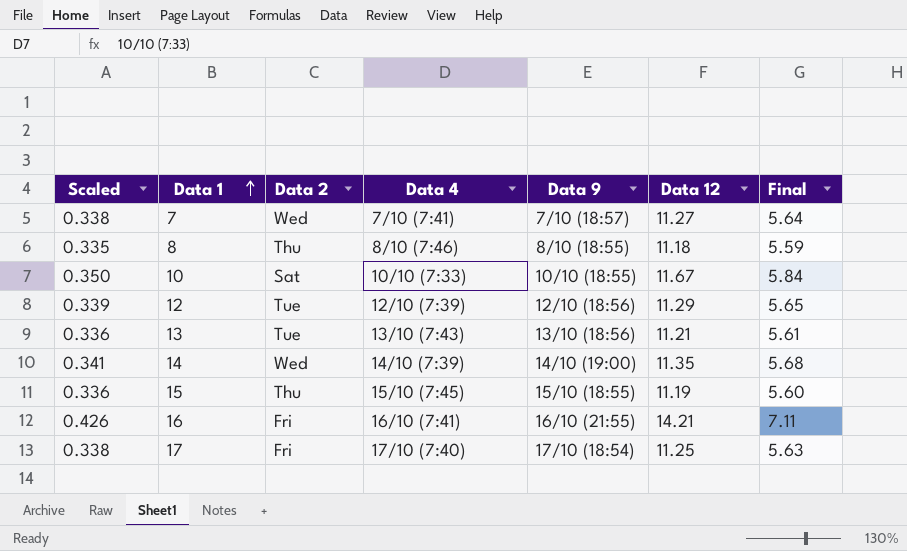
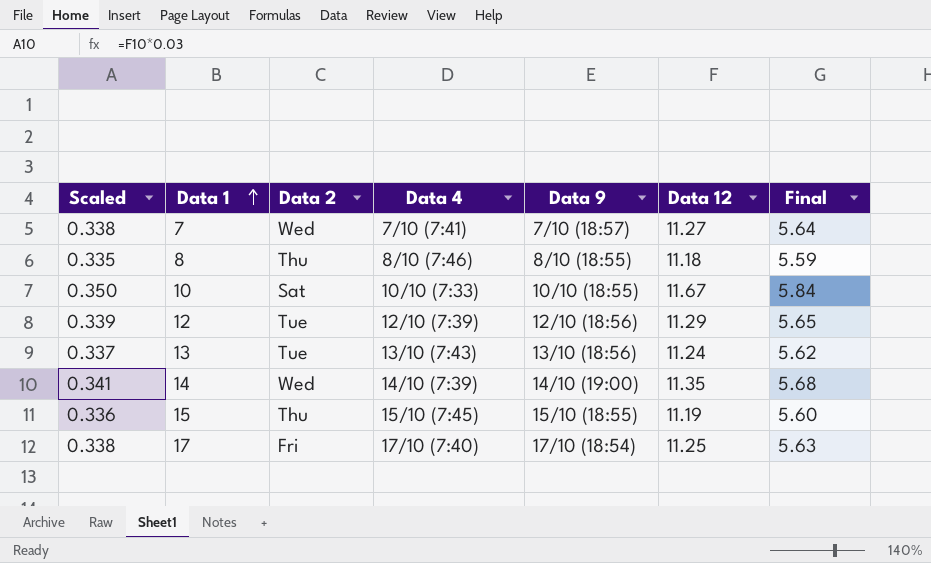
row 16: 0.426 | Fri | 16/10 (7:41) | 16/10 (21:55) | 14.21 | 7.11 -> none
13 | Scaled: 0.336 -> 0.337
13 | Data 12: 11.21 -> 11.24
13 | Final: 5.61 -> 5.62

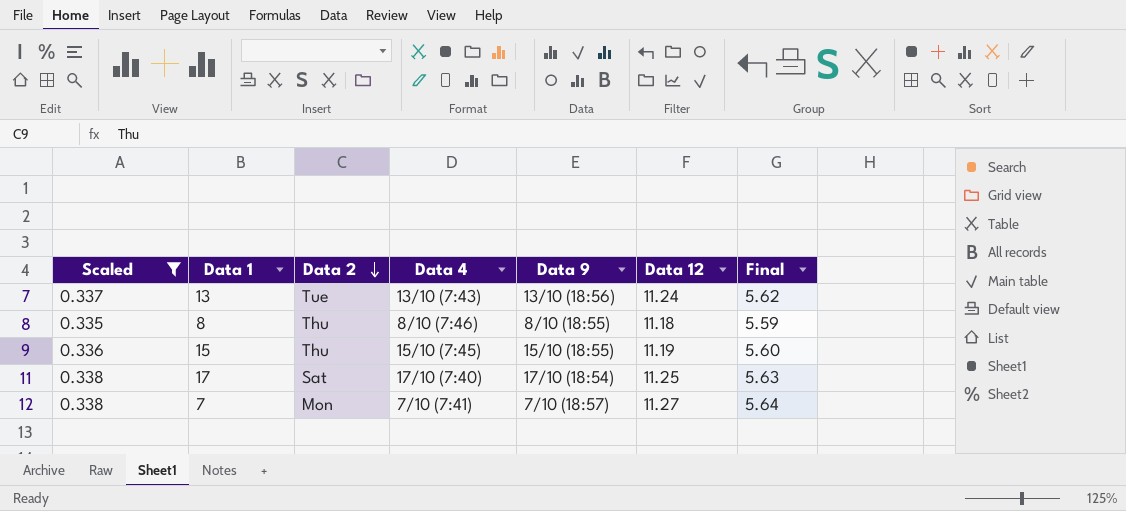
filter: none -> Scaled <= 0.338
row order: Data 1 ascending -> Data 2 descending
17 | Data 2: Fri -> Sat
7 | Data 2: Wed -> Mon

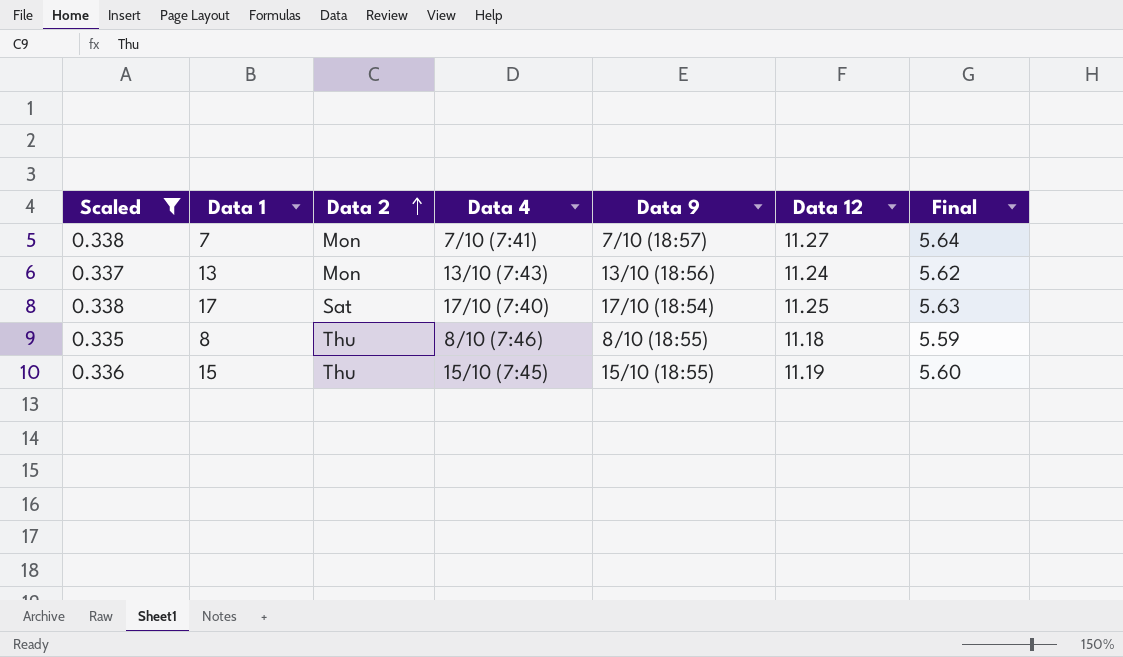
row order: Data 2 descending -> Data 2 ascending
13 | Data 2: Tue -> Mon

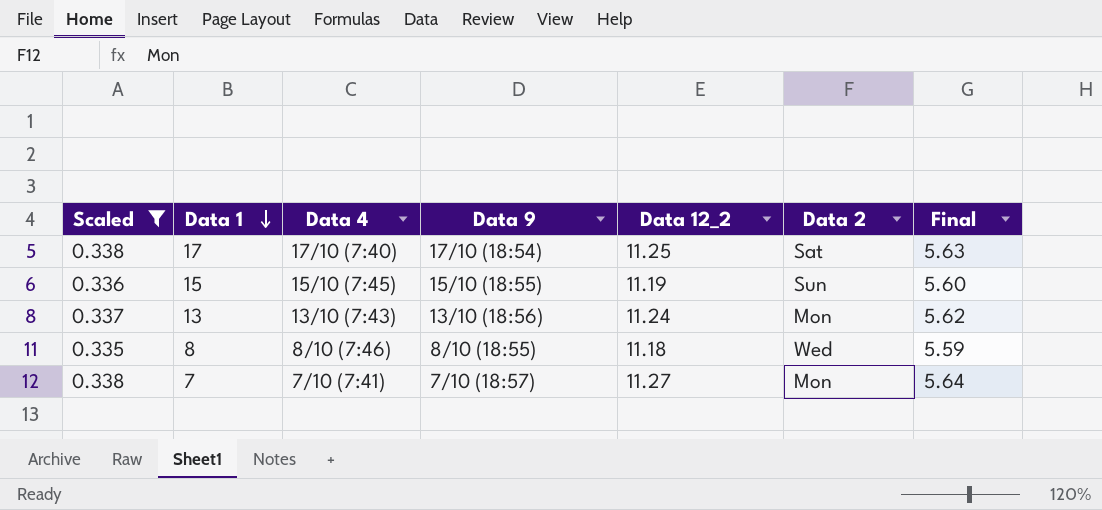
row order: Data 2 ascending -> Data 1 descending
column name: Data 12 -> Data 12_2
column Data 2 | position: 3 -> 6
15 | Data 2: Thu -> Sun
8 | Data 2: Thu -> Wed

